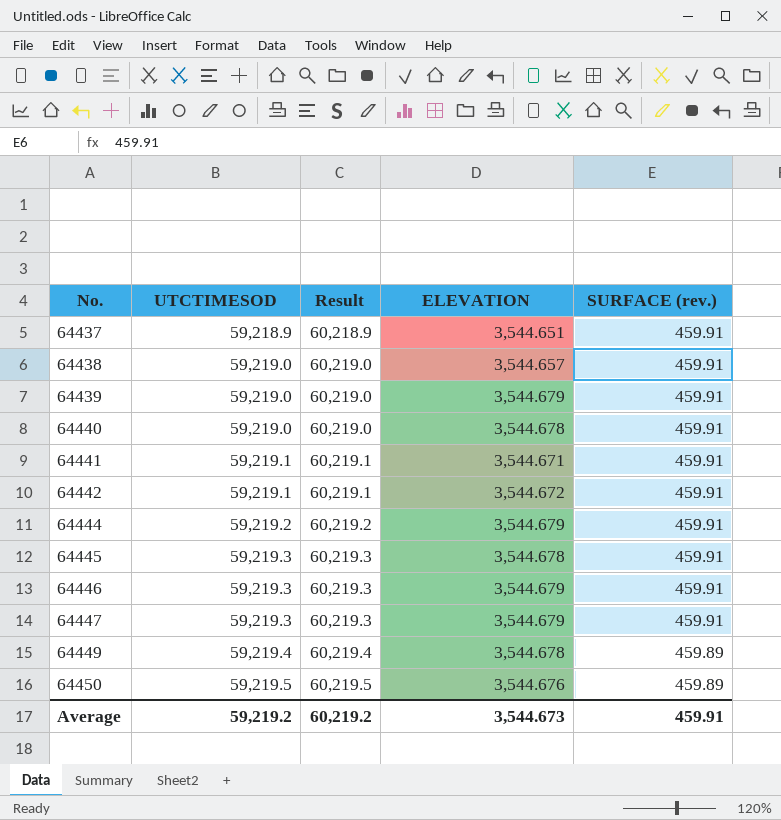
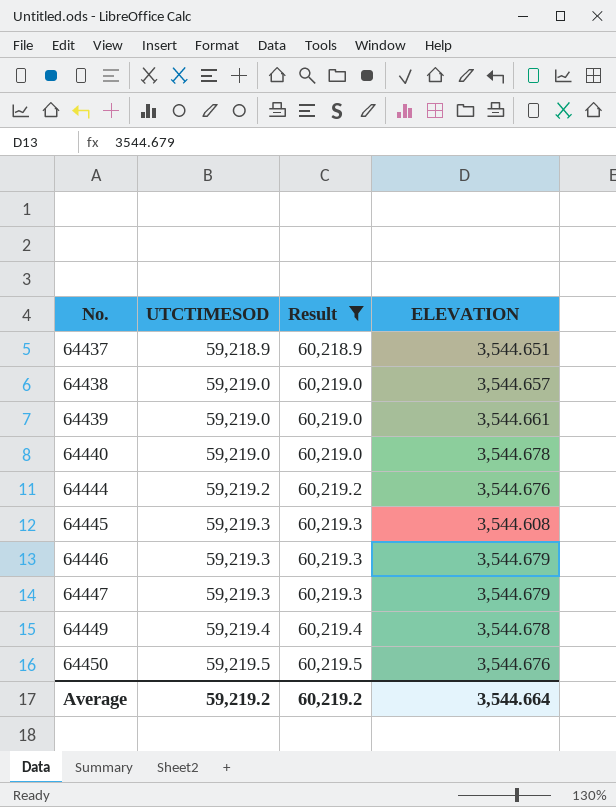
filter: none -> Result != 60,219.1
column SURFACE (rev.) | position: 5 -> none
64439 | ELEVATION: 3,544.679 -> 3,544.661
64444 | ELEVATION: 3,544.679 -> 3,544.676
64445 | ELEVATION: 3,544.678 -> 3,544.608
Average | ELEVATION: 3,544.673 -> 3,544.664

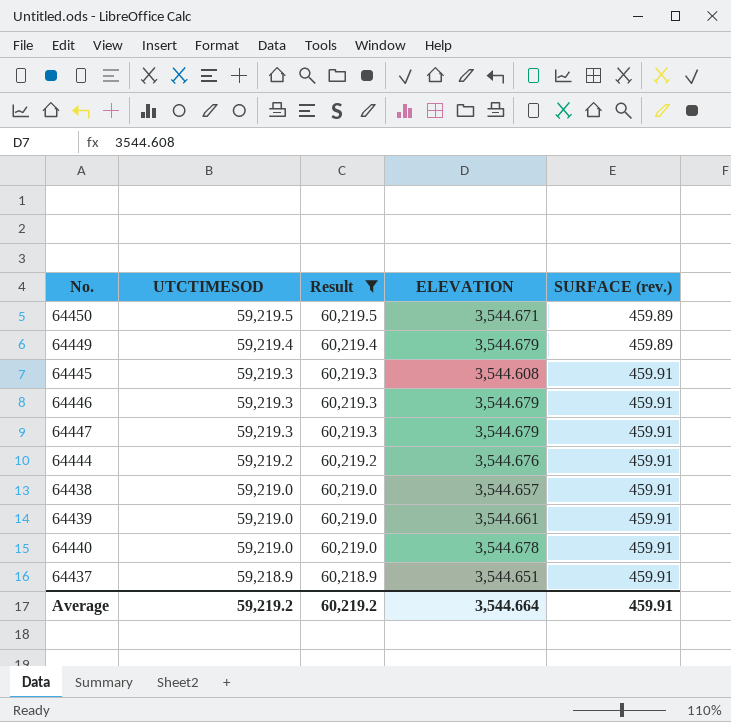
row order: No. ascending -> UTCTIMESOD descending
column SURFACE (rev.) | position: none -> 5
64450 | ELEVATION: 3,544.676 -> 3,544.671
64449 | ELEVATION: 3,544.678 -> 3,544.679

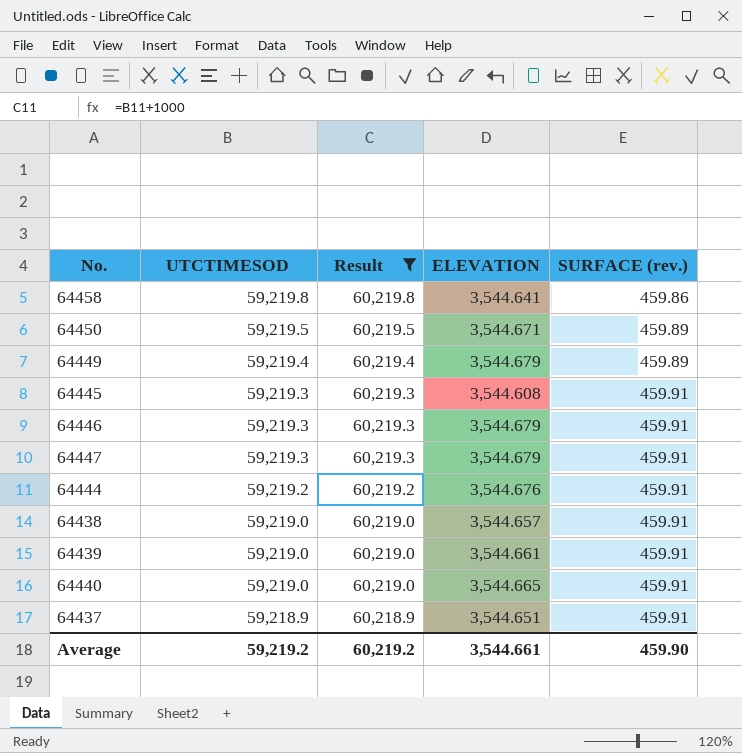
row 64458: none -> 59,219.8 | 60,219.8 | 3,544.641 | 459.86
64440 | ELEVATION: 3,544.678 -> 3,544.665
Average | ELEVATION: 3,544.664 -> 3,544.661
Average | SURFACE (rev.): 459.91 -> 459.90

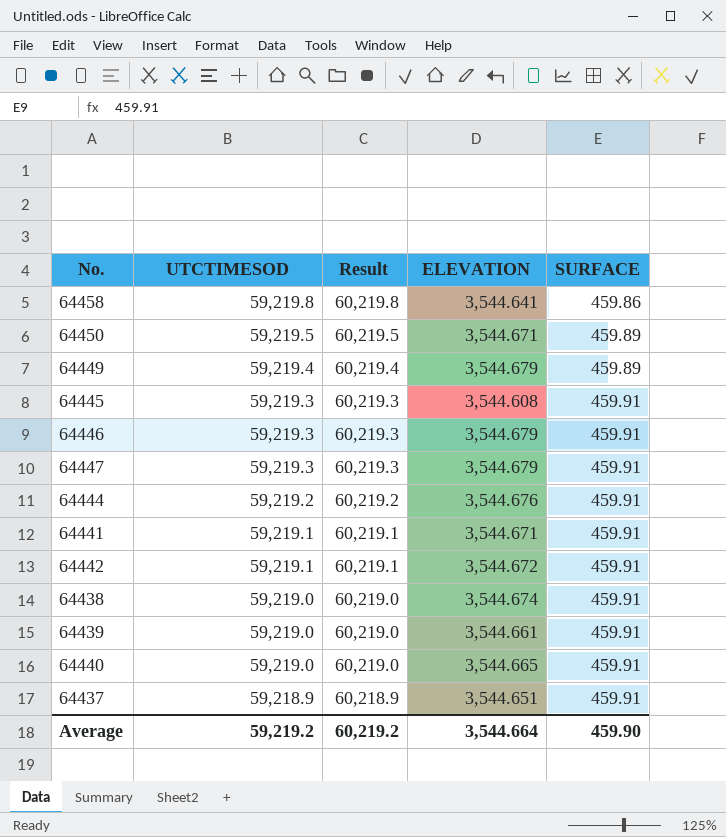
filter: Result != 60,219.1 -> none
column name: SURFACE (rev.) -> SURFACE
64438 | ELEVATION: 3,544.657 -> 3,544.674
Average | ELEVATION: 3,544.661 -> 3,544.664

